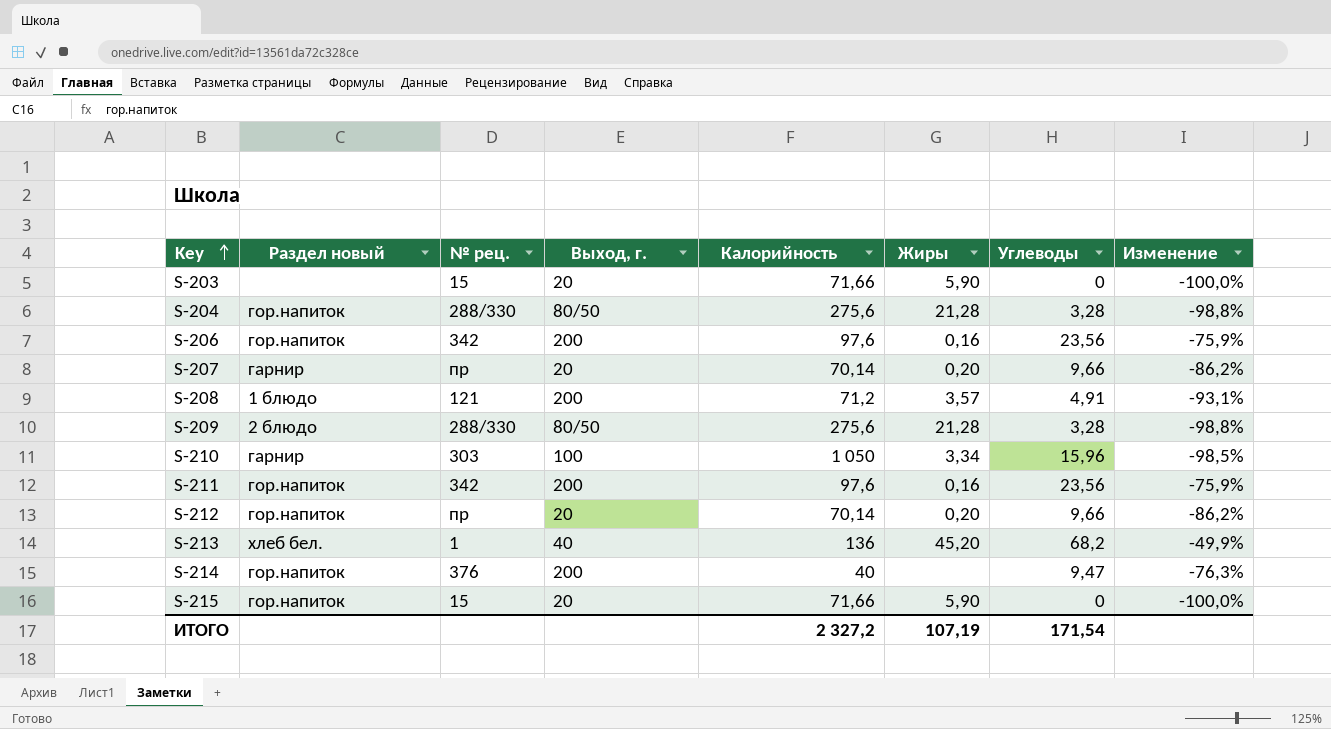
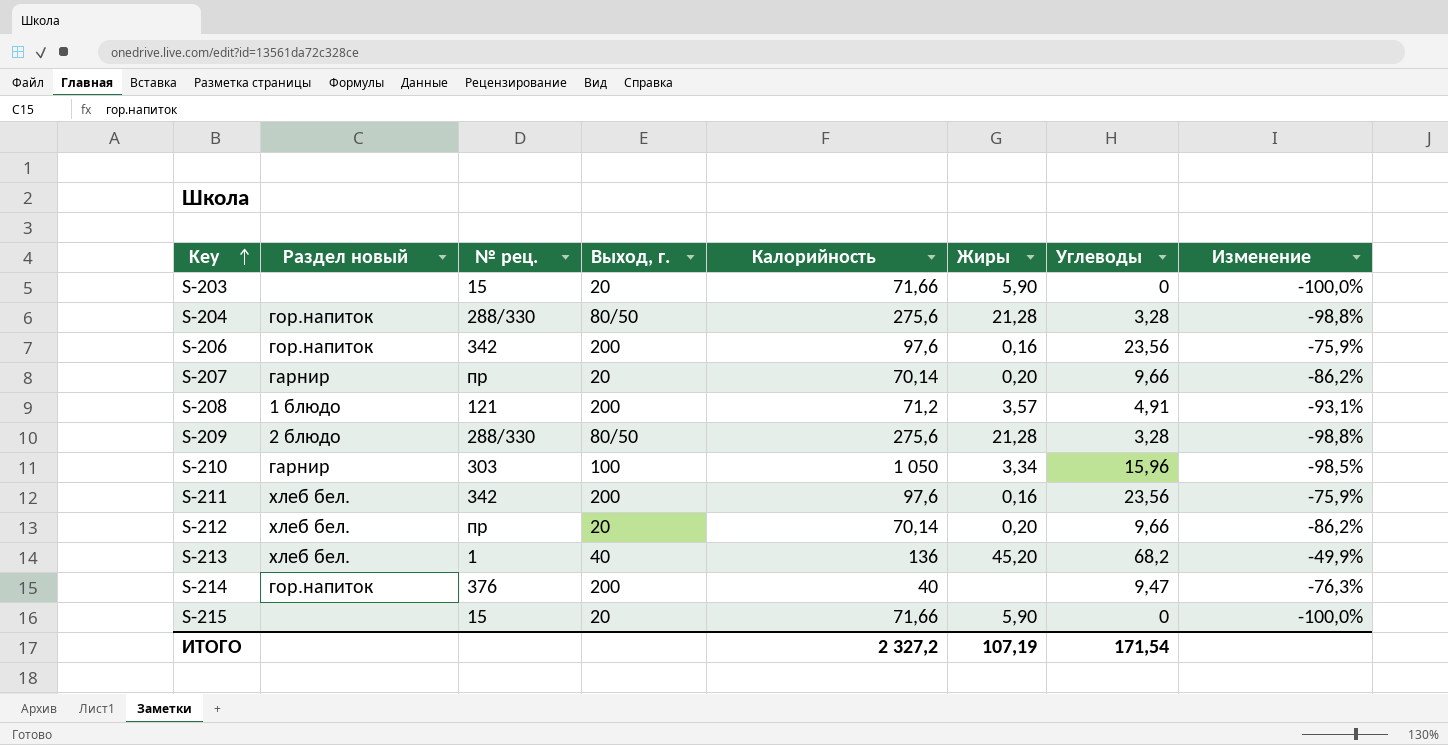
S-211 | Раздел новый: гор.напиток -> хлеб бел.
S-212 | Раздел новый: гор.напиток -> хлеб бел.
S-215 | Раздел новый: гор.напиток -> none

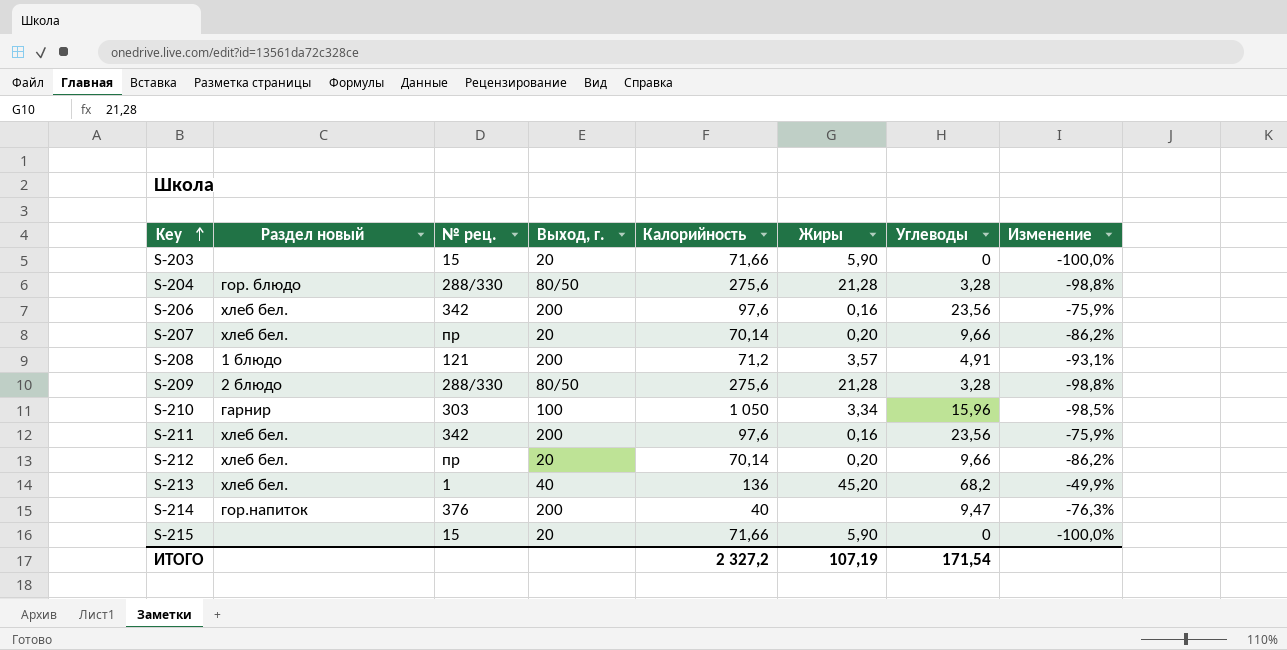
S-204 | Раздел новый: гор.напиток -> гор. блюдо
S-206 | Раздел новый: гор.напиток -> хлеб бел.
S-207 | Раздел новый: гарнир -> хлеб бел.

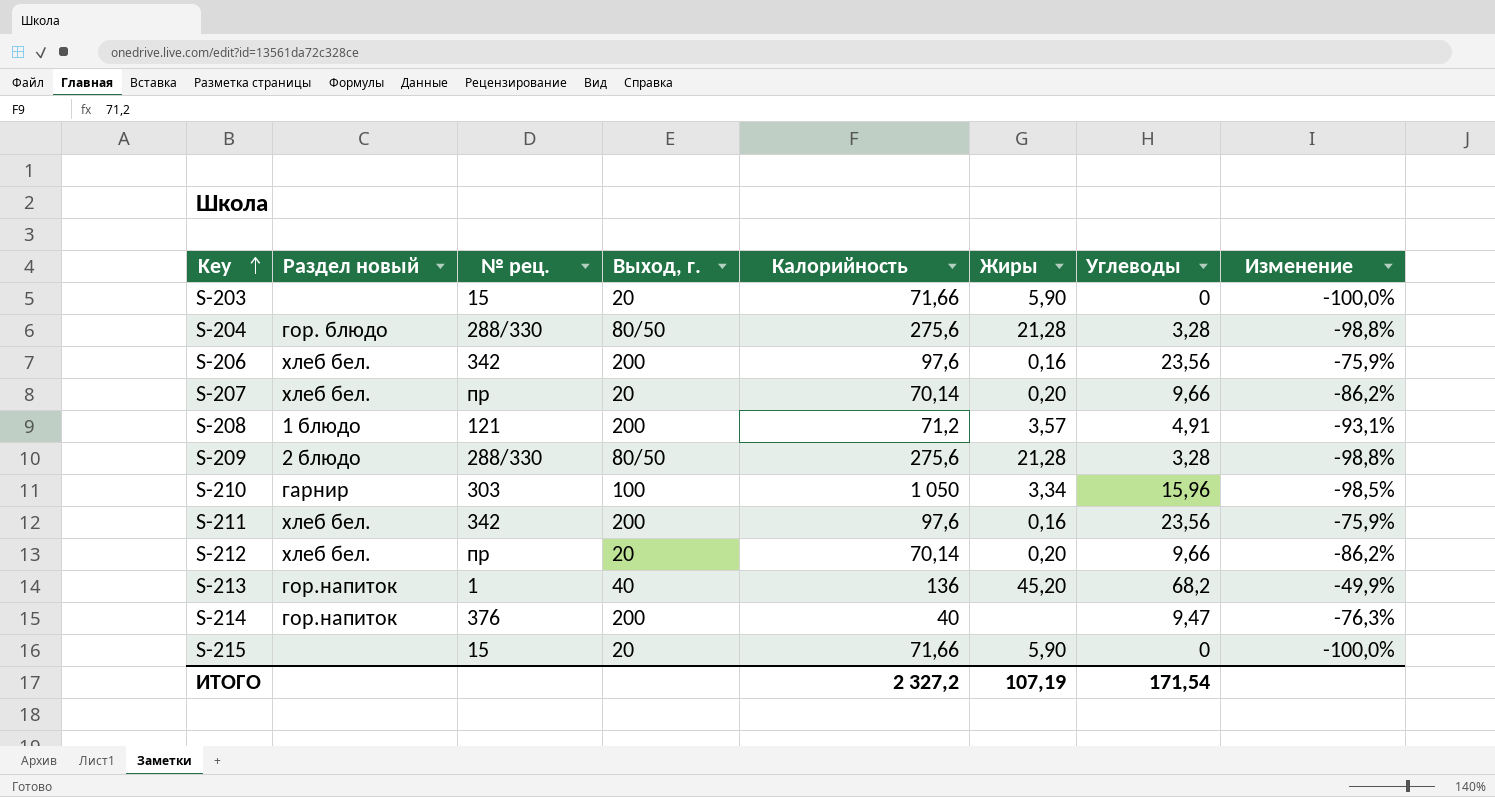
S-213 | Раздел новый: хлеб бел. -> гор.напиток

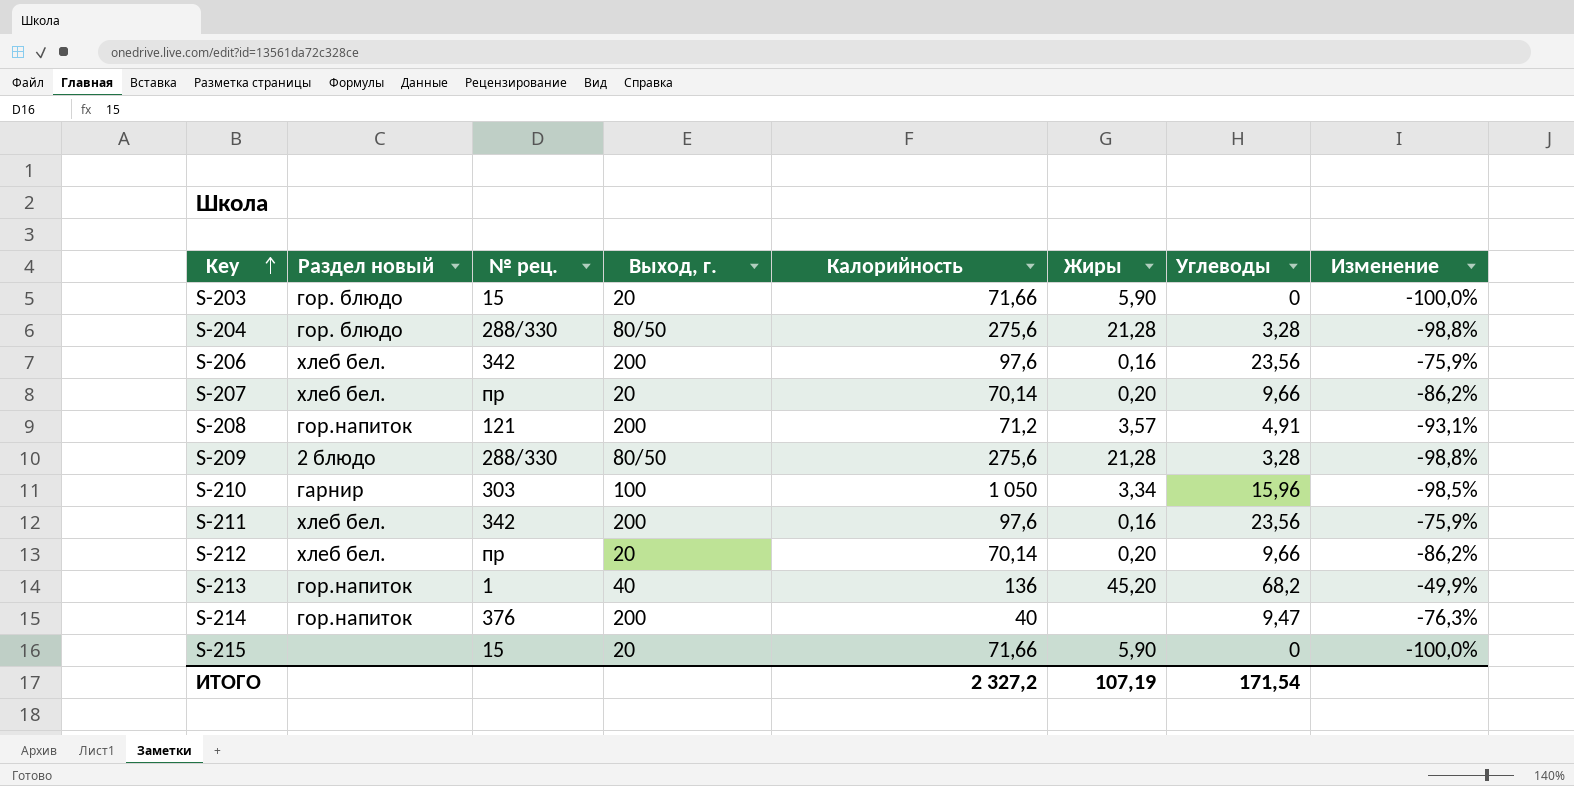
S-203 | Раздел новый: none -> гор. блюдо
S-208 | Раздел новый: 1 блюдо -> гор.напиток

